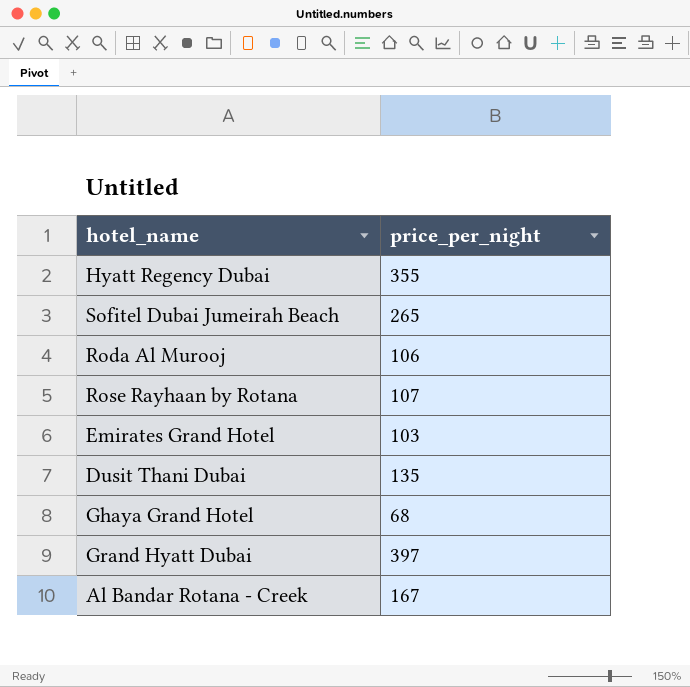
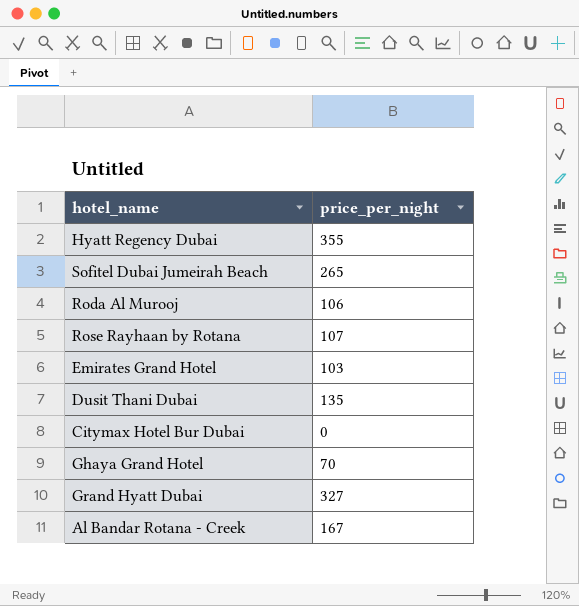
row Citymax Hotel Bur Dubai: none -> 0
Ghaya Grand Hotel | price_per_night: 68 -> 70
Grand Hyatt Dubai | price_per_night: 397 -> 327

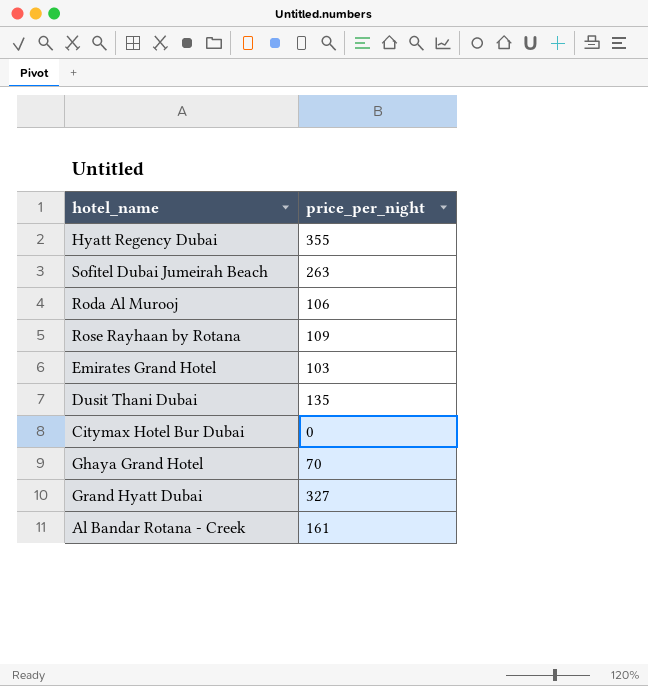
Sofitel Dubai Jumeirah Beach | price_per_night: 265 -> 263
Rose Rayhaan by Rotana | price_per_night: 107 -> 109
Al Bandar Rotana - Creek | price_per_night: 167 -> 161

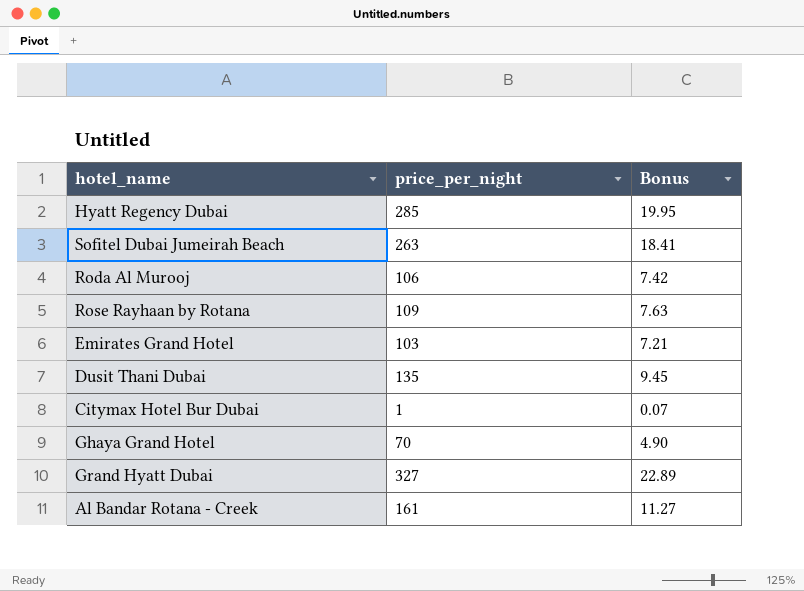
column Bonus | formula: none -> [price_per_night] * 0.07
Hyatt Regency Dubai | price_per_night: 355 -> 285
Citymax Hotel Bur Dubai | price_per_night: 0 -> 1

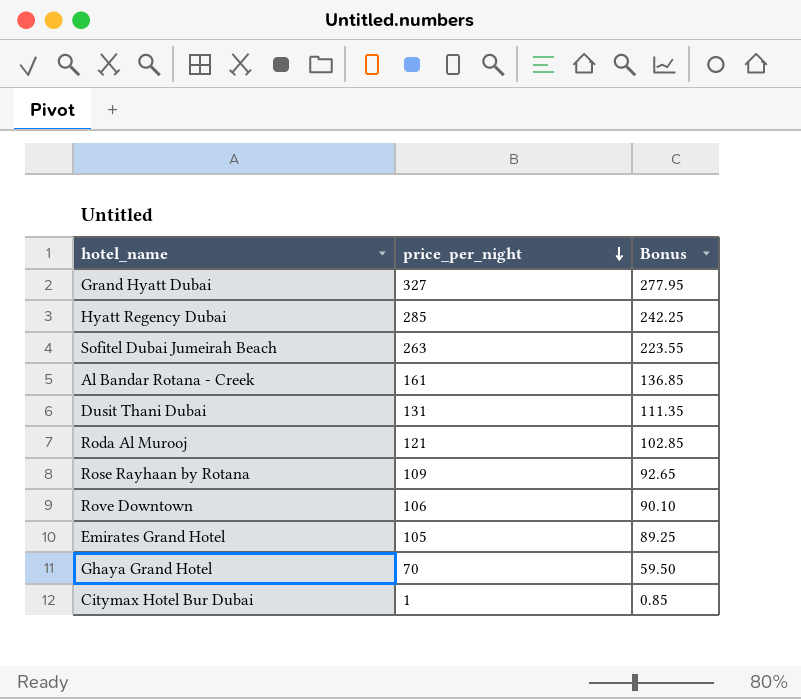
row order: none -> price_per_night descending
column Bonus | formula: [price_per_night] * 0.07 -> [price_per_night] * 0.85
Dusit Thani Dubai | price_per_night: 135 -> 131
Roda Al Murooj | price_per_night: 106 -> 121
row Rove Downtown: none -> 106 | 90.10
Emirates Grand Hotel | price_per_night: 103 -> 105

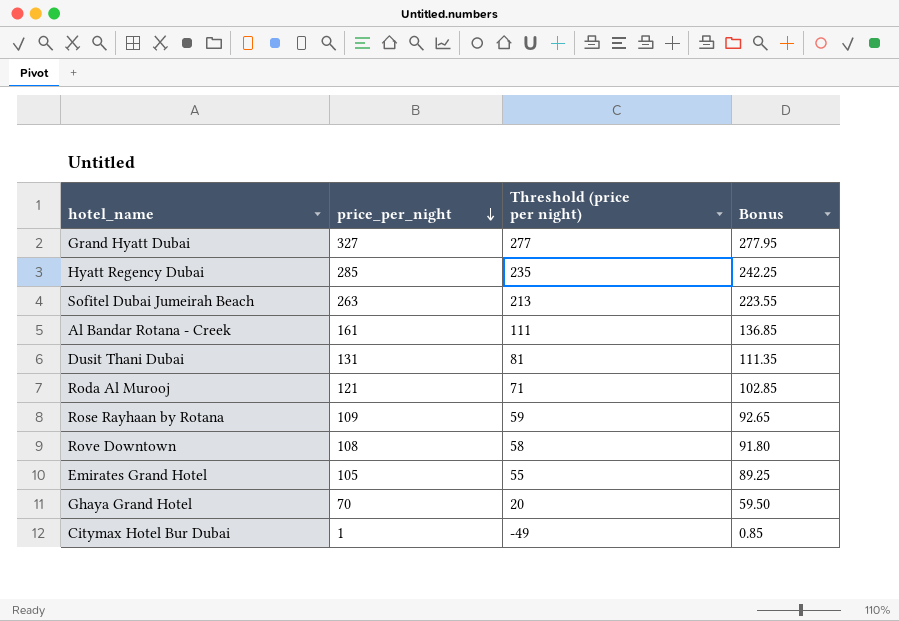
column Threshold (price per night) | formula: none -> [price_per_night] - 50
Rove Downtown | price_per_night: 106 -> 108
Rove Downtown | Bonus: 90.10 -> 91.80

